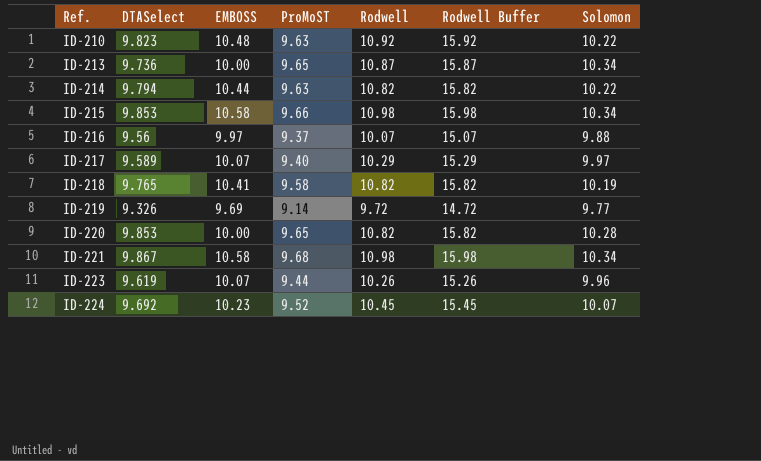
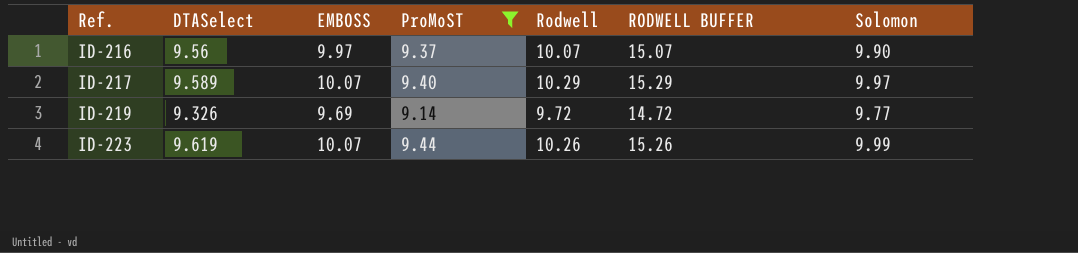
filter: none -> ProMoST <= 9.44
column name: Rodwell Buffer -> RODWELL BUFFER
ID-216 | Solomon: 9.88 -> 9.90
ID-223 | Solomon: 9.96 -> 9.99

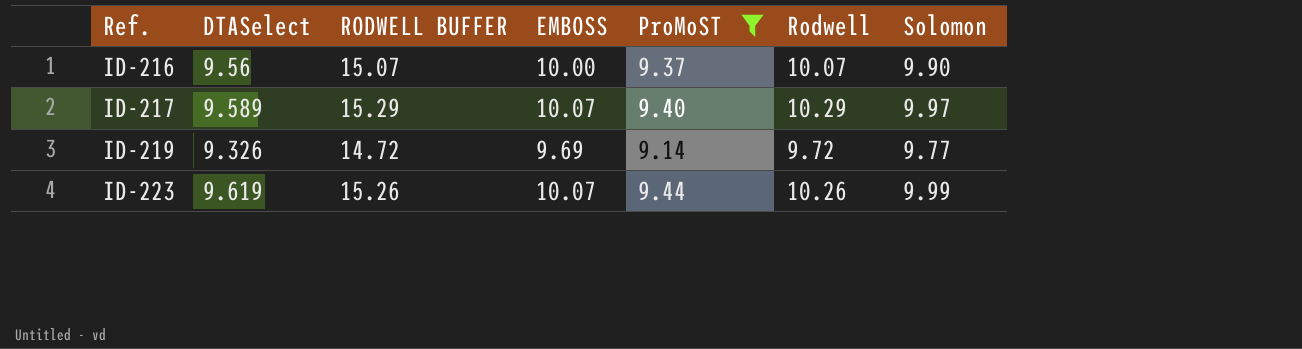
column RODWELL BUFFER | position: 6 -> 3
ID-216 | EMBOSS: 9.97 -> 10.00

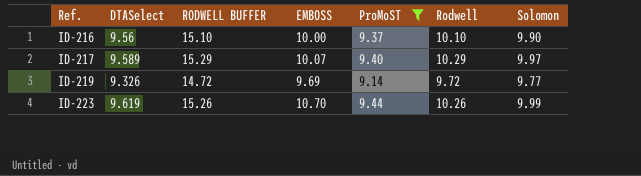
ID-216 | RODWELL BUFFER: 15.07 -> 15.10
ID-216 | Rodwell: 10.07 -> 10.10
ID-223 | EMBOSS: 10.07 -> 10.70

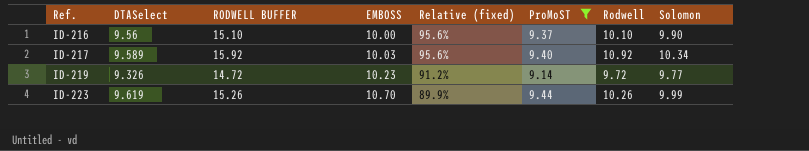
column Relative (fixed) | formula: none -> [DTASelect] / [EMBOSS]
ID-217 | RODWELL BUFFER: 15.29 -> 15.92
ID-217 | EMBOSS: 10.07 -> 10.03
ID-217 | Rodwell: 10.29 -> 10.92
ID-217 | Solomon: 9.97 -> 10.34
ID-219 | EMBOSS: 9.69 -> 10.23

